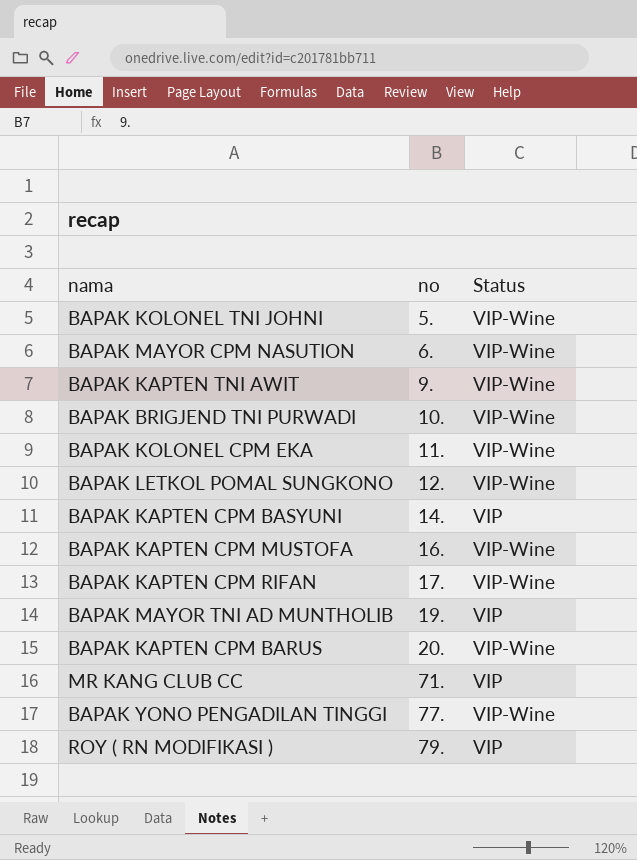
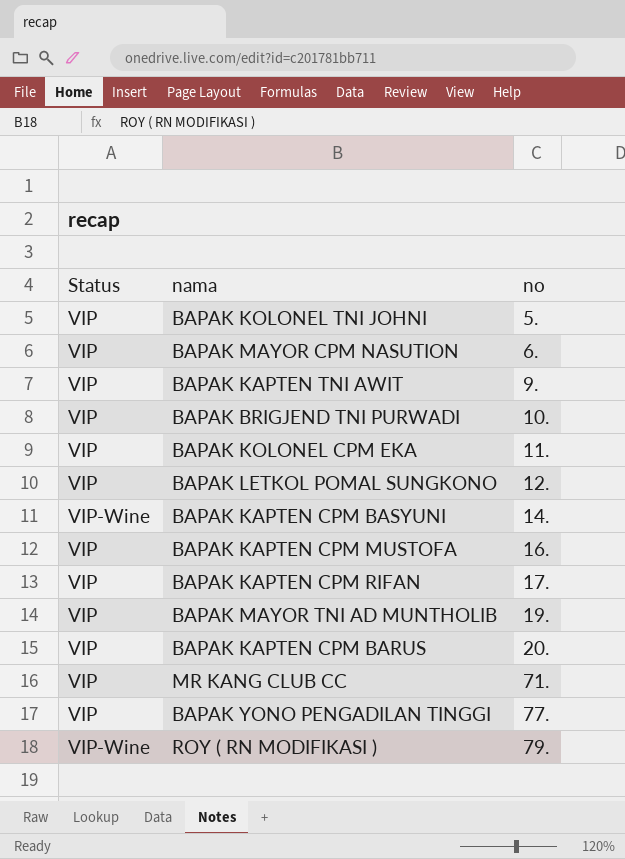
column Status | position: 3 -> 1
BAPAK KOLONEL TNI JOHNI | Status: VIP-Wine -> VIP
BAPAK MAYOR CPM NASUTION | Status: VIP-Wine -> VIP
BAPAK KAPTEN TNI AWIT | Status: VIP-Wine -> VIP
BAPAK BRIGJEND TNI PURWADI | Status: VIP-Wine -> VIP
BAPAK KOLONEL CPM EKA | Status: VIP-Wine -> VIP
BAPAK LETKOL POMAL SUNGKONO | Status: VIP-Wine -> VIP
BAPAK KAPTEN CPM BASYUNI | Status: VIP -> VIP-Wine
BAPAK KAPTEN CPM MUSTOFA | Status: VIP-Wine -> VIP
BAPAK KAPTEN CPM RIFAN | Status: VIP-Wine -> VIP
BAPAK KAPTEN CPM BARUS | Status: VIP-Wine -> VIP
BAPAK YONO PENGADILAN TINGGI | Status: VIP-Wine -> VIP
ROY ( RN MODIFIKASI ) | Status: VIP -> VIP-Wine

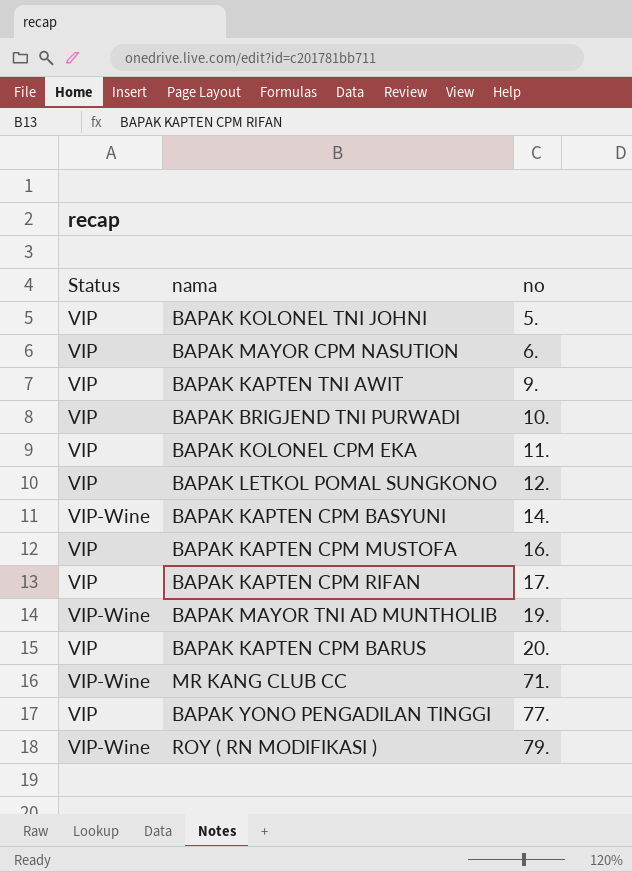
BAPAK MAYOR TNI AD MUNTHOLIB | Status: VIP -> VIP-Wine
MR KANG CLUB CC | Status: VIP -> VIP-Wine

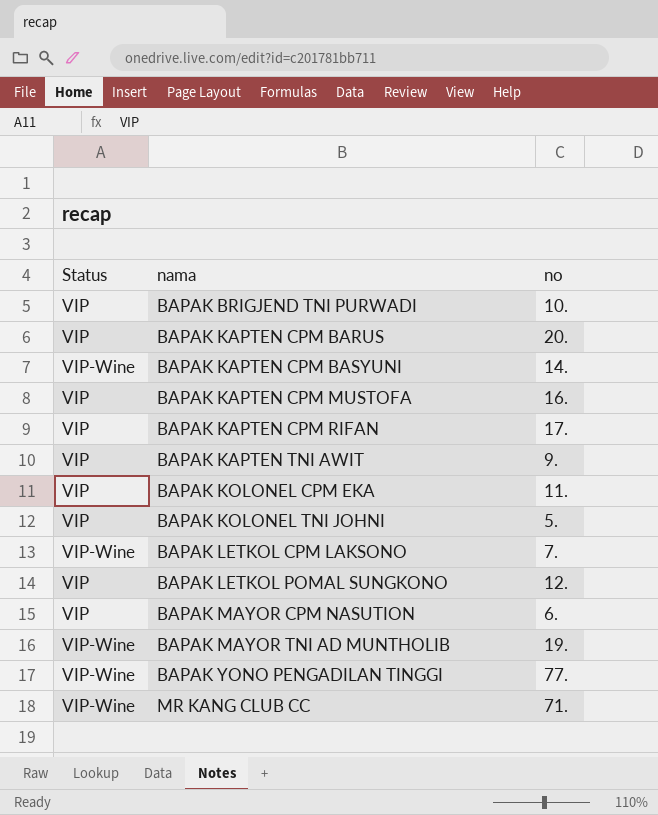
row order: no ascending -> nama ascending
row ROY ( RN MODIFIKASI ): VIP-Wine | 79. -> none
row BAPAK LETKOL CPM LAKSONO: none -> VIP-Wine | 7.
BAPAK YONO PENGADILAN TINGGI | Status: VIP -> VIP-Wine

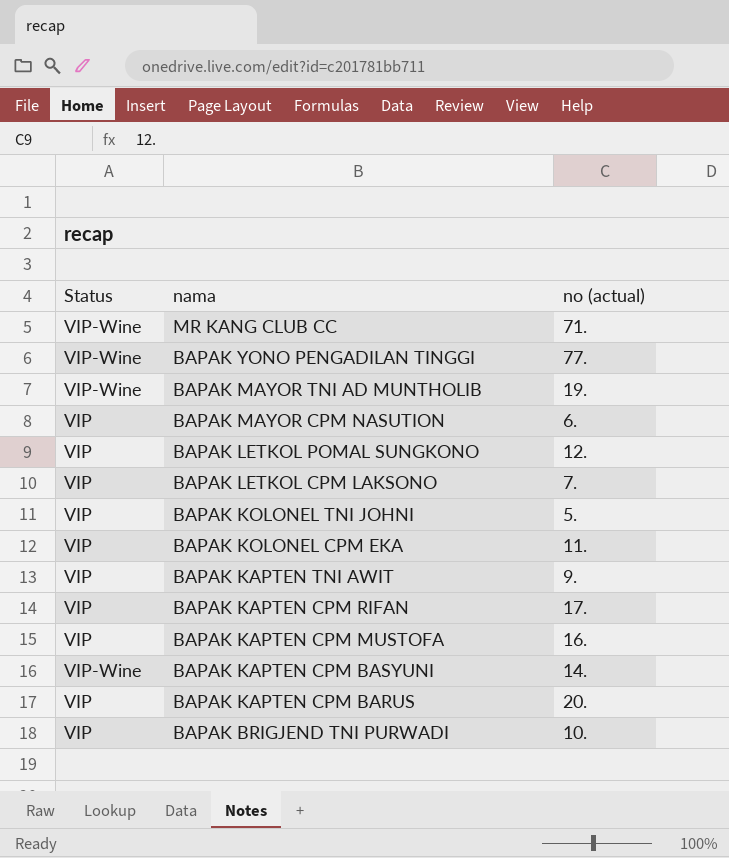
row order: nama ascending -> nama descending
column name: no -> no (actual)
BAPAK LETKOL CPM LAKSONO | Status: VIP-Wine -> VIP

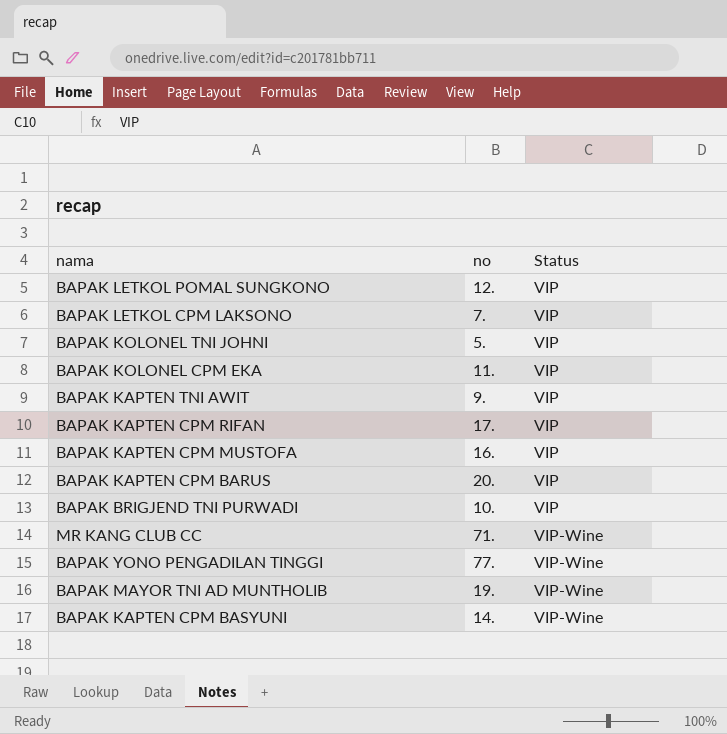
row order: nama descending -> Status ascending
column name: no (actual) -> no
column Status | position: 1 -> 3
row BAPAK MAYOR CPM NASUTION: VIP | 6. -> none

